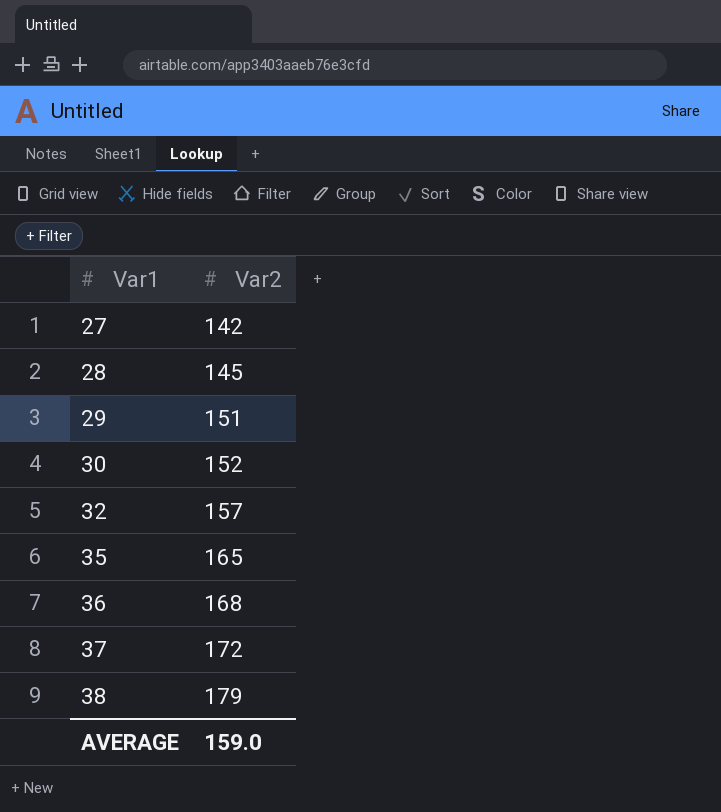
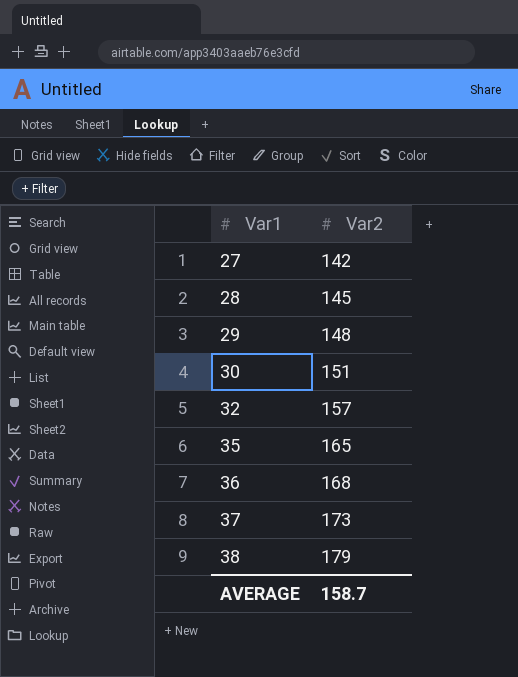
29 | Var2: 151 -> 148
30 | Var2: 152 -> 151
37 | Var2: 172 -> 173
AVERAGE | Var2: 159.0 -> 158.7

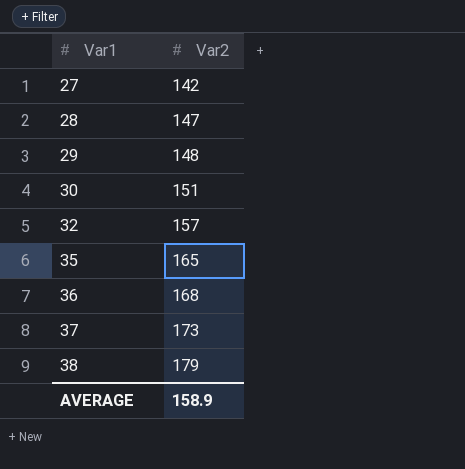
28 | Var2: 145 -> 147
AVERAGE | Var2: 158.7 -> 158.9

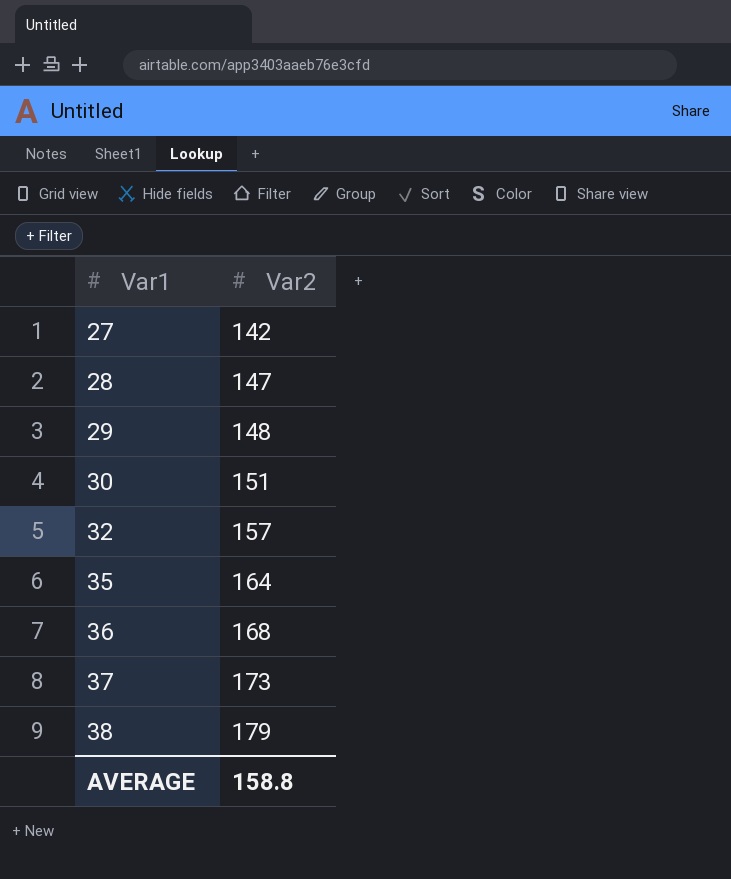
35 | Var2: 165 -> 164
AVERAGE | Var2: 158.9 -> 158.8

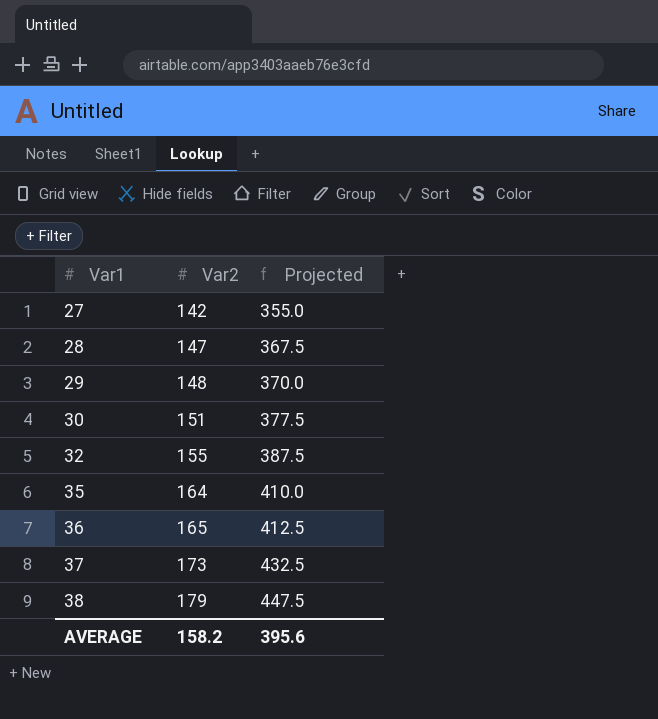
column Projected | formula: none -> [Var2] * 2.5
32 | Var2: 157 -> 155
36 | Var2: 168 -> 165
AVERAGE | Var2: 158.8 -> 158.2

